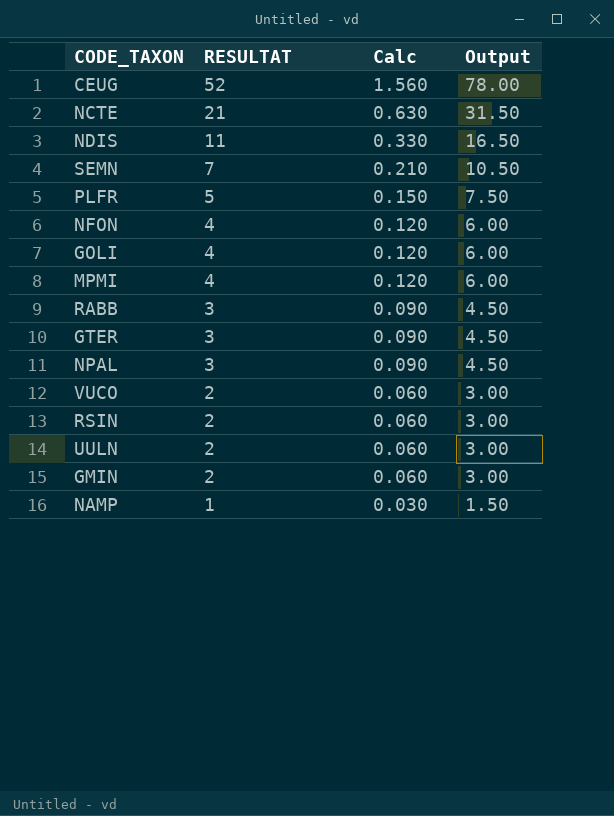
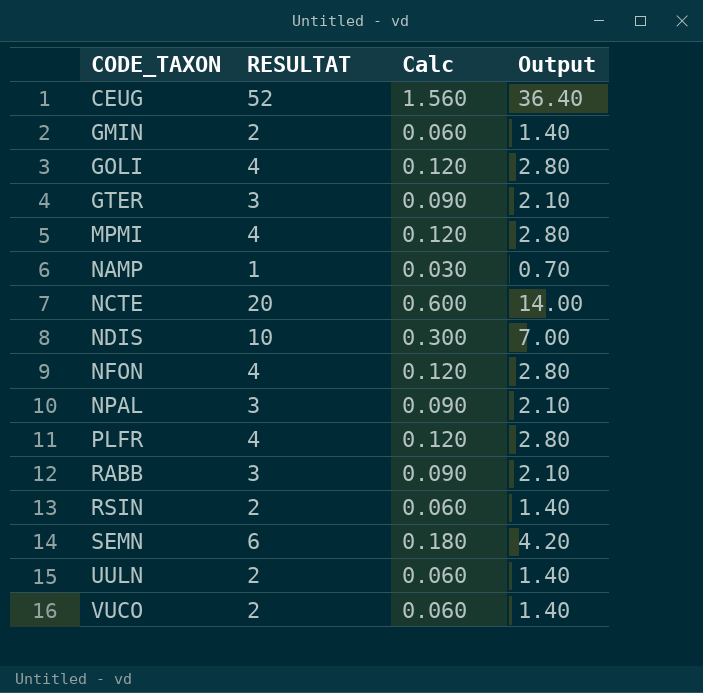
row order: RESULTAT descending -> CODE_TAXON ascending
column Output | formula: [RESULTAT] * 1.5 -> [RESULTAT] * 0.7
NCTE | RESULTAT: 21 -> 20
NCTE | Calc: 0.630 -> 0.600
NDIS | RESULTAT: 11 -> 10
NDIS | Calc: 0.330 -> 0.300
PLFR | RESULTAT: 5 -> 4
PLFR | Calc: 0.150 -> 0.120
SEMN | RESULTAT: 7 -> 6
SEMN | Calc: 0.210 -> 0.180

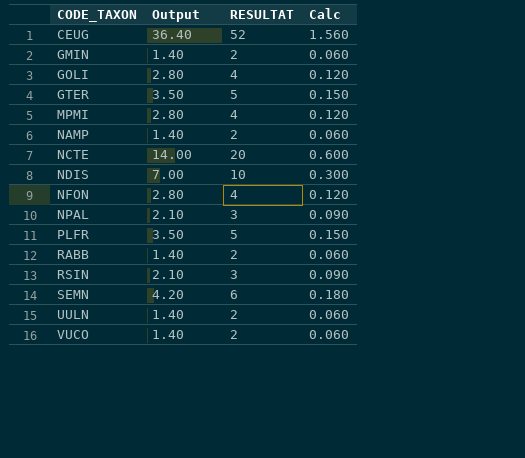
column Output | position: 4 -> 2
GTER | Output: 2.10 -> 3.50
GTER | RESULTAT: 3 -> 5
GTER | Calc: 0.090 -> 0.150
NAMP | Output: 0.70 -> 1.40
NAMP | RESULTAT: 1 -> 2
NAMP | Calc: 0.030 -> 0.060
PLFR | Output: 2.80 -> 3.50
PLFR | RESULTAT: 4 -> 5
PLFR | Calc: 0.120 -> 0.150
RABB | Output: 2.10 -> 1.40
RABB | RESULTAT: 3 -> 2
RABB | Calc: 0.090 -> 0.060
RSIN | Output: 1.40 -> 2.10
RSIN | RESULTAT: 2 -> 3
RSIN | Calc: 0.060 -> 0.090

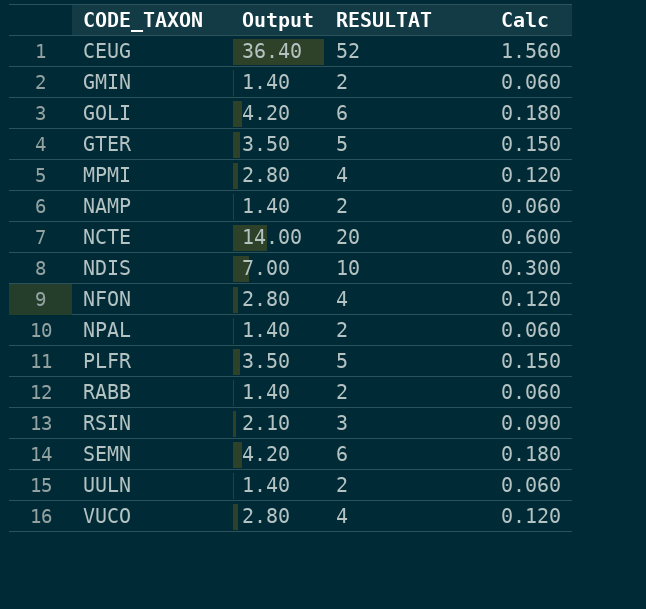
GOLI | Output: 2.80 -> 4.20
GOLI | RESULTAT: 4 -> 6
GOLI | Calc: 0.120 -> 0.180
NPAL | Output: 2.10 -> 1.40
NPAL | RESULTAT: 3 -> 2
NPAL | Calc: 0.090 -> 0.060
VUCO | Output: 1.40 -> 2.80
VUCO | RESULTAT: 2 -> 4
VUCO | Calc: 0.060 -> 0.120

